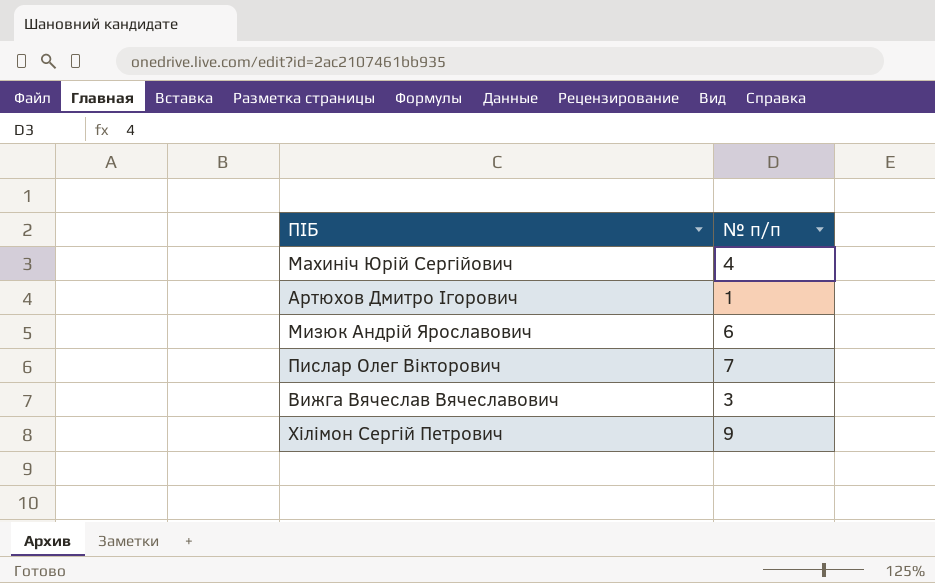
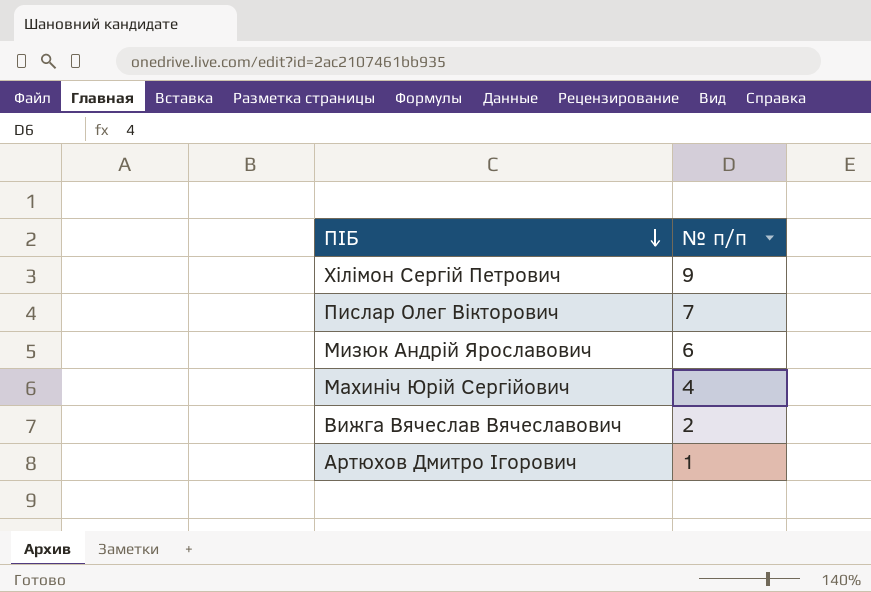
row order: none -> ПІБ descending
Вижга Вячеслав Вячеславович | № п/п: 3 -> 2

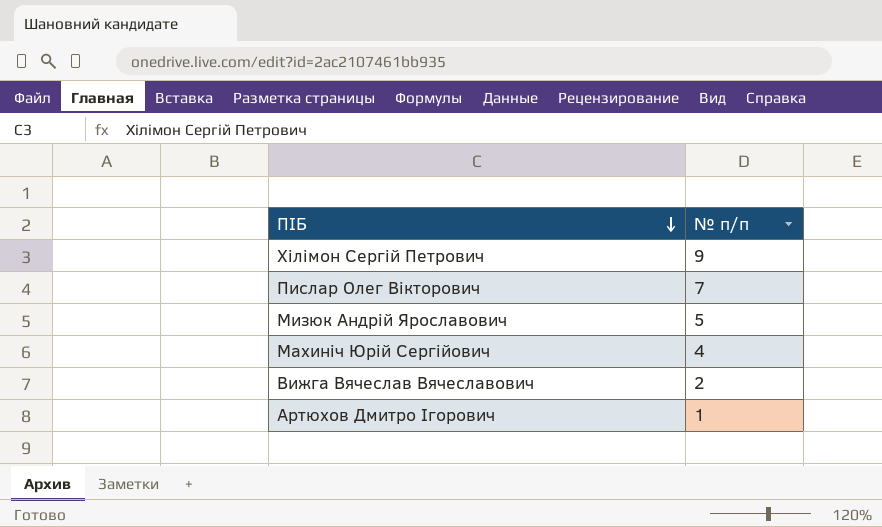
Мизюк Андрій Ярославович | № п/п: 6 -> 5

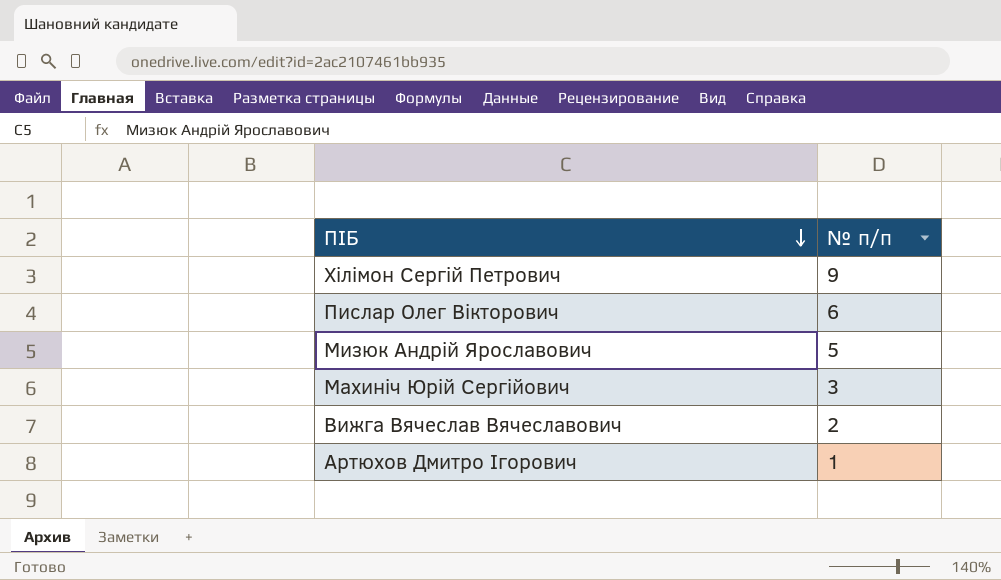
Пислар Олег Вікторович | № п/п: 7 -> 6
Махиніч Юрій Сергійович | № п/п: 4 -> 3

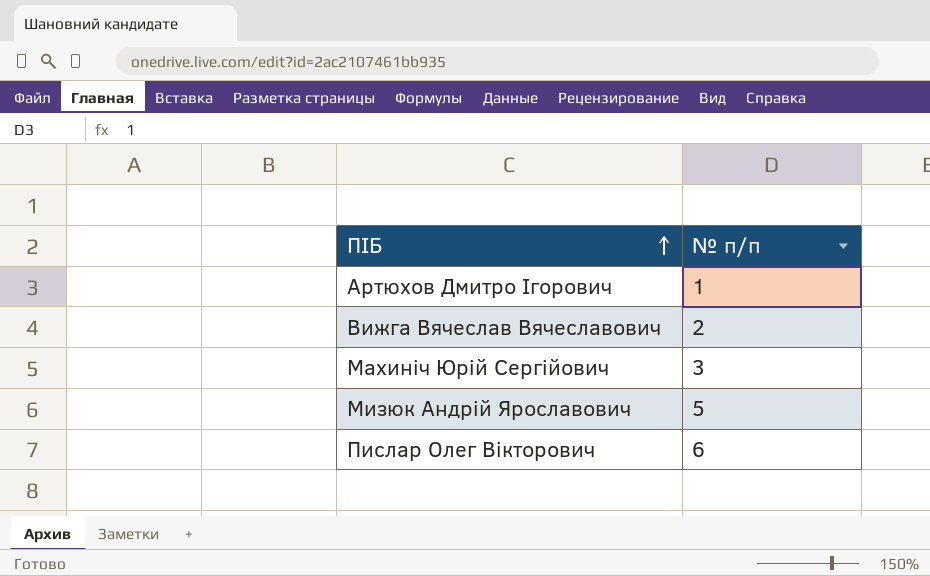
row order: ПІБ descending -> ПІБ ascending
row Хілімон Сергій Петрович: 9 -> none

